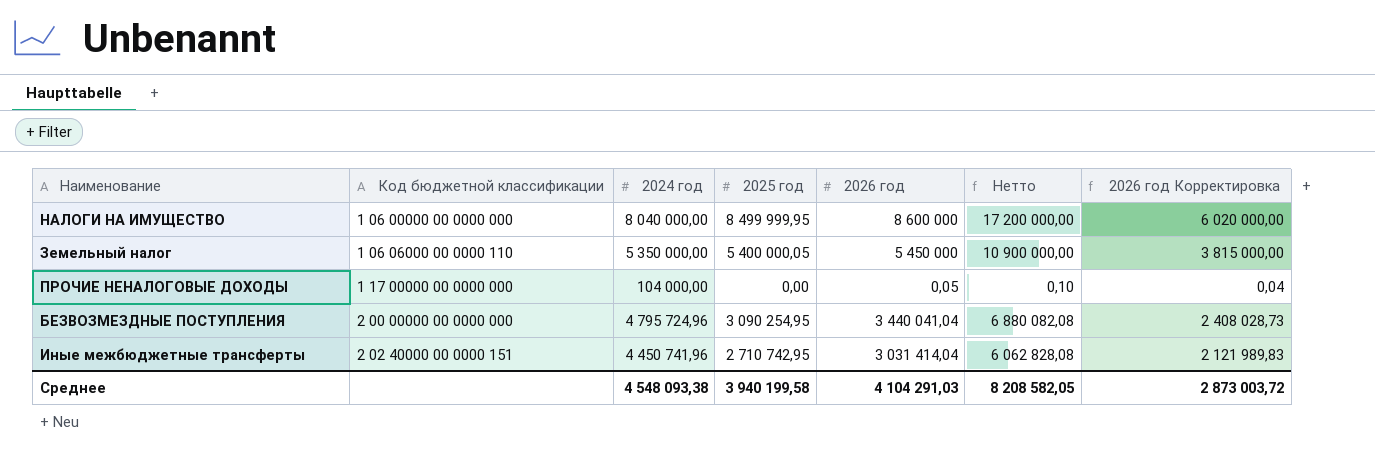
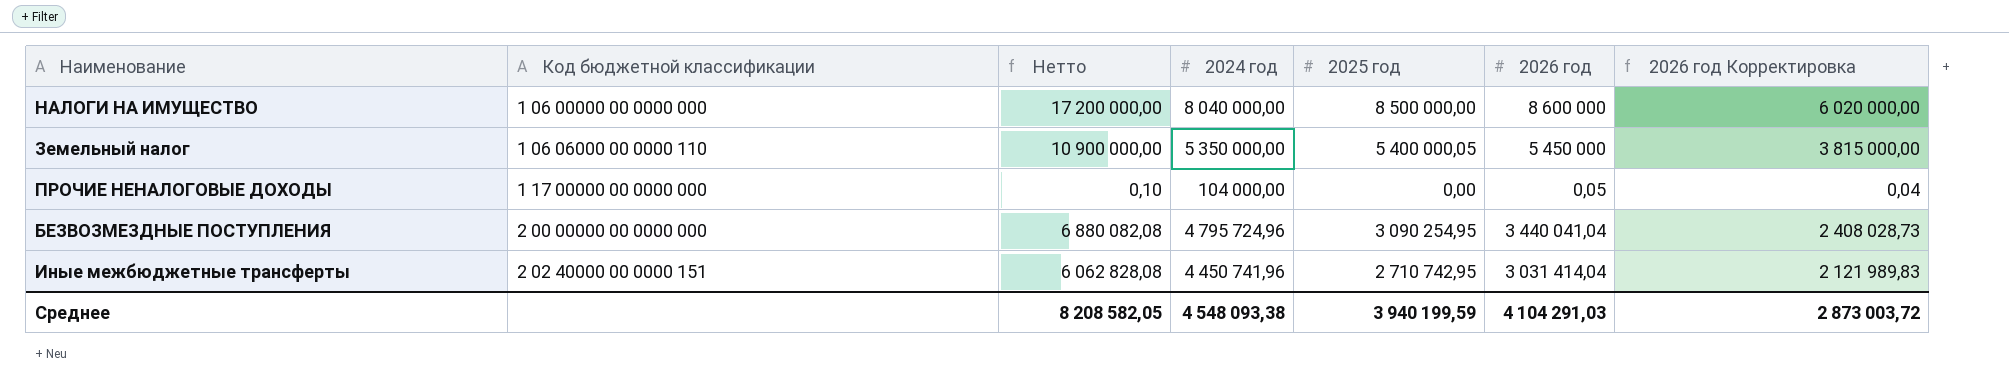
column Нетто | position: 6 -> 3
НАЛОГИ НА ИМУЩЕСТВО | 2025 год: 8 499 999,95 -> 8 500 000,00
Среднее | 2025 год: 3 940 199,58 -> 3 940 199,59

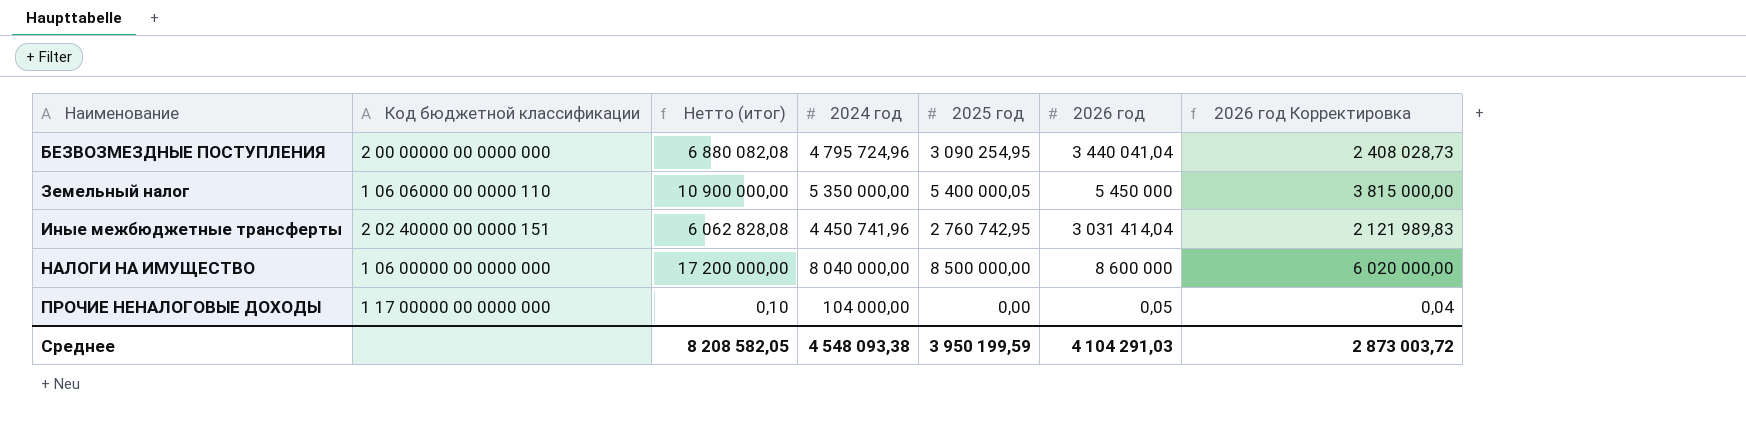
row order: Код бюджетной классификации ascending -> Наименование ascending
column name: Нетто -> Нетто (итог)
Иные межбюджетные трансферты | 2025 год: 2 710 742,95 -> 2 760 742,95
Среднее | 2025 год: 3 940 199,59 -> 3 950 199,59

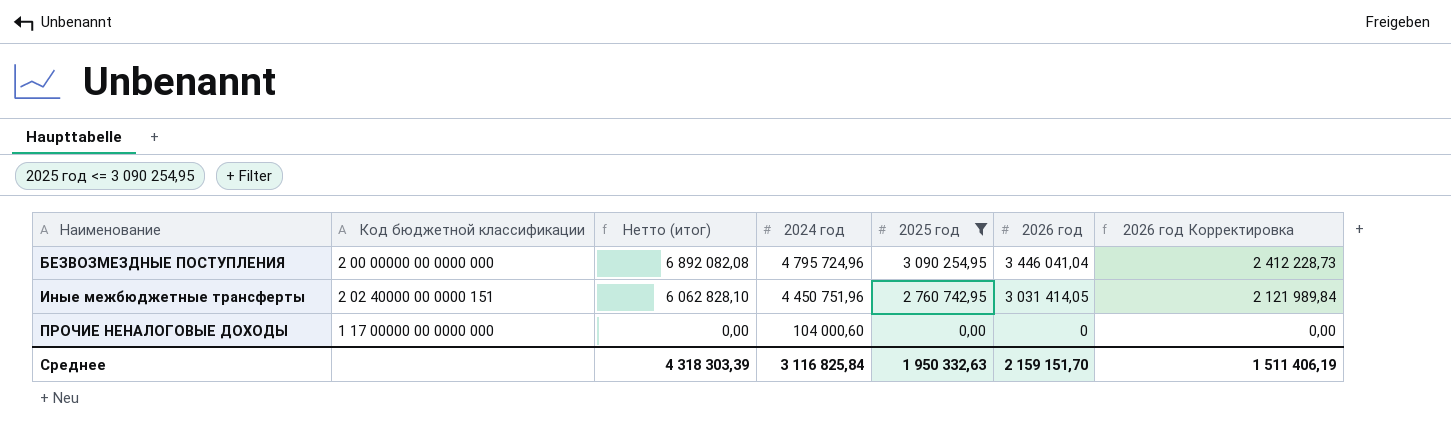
filter: none -> 2025 год <= 3 090 254,95
БЕЗВОЗМЕЗДНЫЕ ПОСТУПЛЕНИЯ | Нетто (итог): 6 880 082,08 -> 6 892 082,08
БЕЗВОЗМЕЗДНЫЕ ПОСТУПЛЕНИЯ | 2026 год: 3 440 041,04 -> 3 446 041,04
БЕЗВОЗМЕЗДНЫЕ ПОСТУПЛЕНИЯ | 2026 год Корректировка: 2 408 028,73 -> 2 412 228,73
Иные межбюджетные трансферты | Нетто (итог): 6 062 828,08 -> 6 062 828,10
Иные межбюджетные трансферты | 2024 год: 4 450 741,96 -> 4 450 751,96
Иные межбюджетные трансферты | 2026 год: 3 031 414,04 -> 3 031 414,05
Иные межбюджетные трансферты | 2026 год Корректировка: 2 121 989,83 -> 2 121 989,84
ПРОЧИЕ НЕНАЛОГОВЫЕ ДОХОДЫ | Нетто (итог): 0,10 -> 0,00
ПРОЧИЕ НЕНАЛОГОВЫЕ ДОХОДЫ | 2024 год: 104 000,00 -> 104 000,60
ПРОЧИЕ НЕНАЛОГОВЫЕ ДОХОДЫ | 2026 год: 0,05 -> 0
ПРОЧИЕ НЕНАЛОГОВЫЕ ДОХОДЫ | 2026 год Корректировка: 0,04 -> 0,00
Среднее | Нетто (итог): 8 208 582,05 -> 4 318 303,39
Среднее | 2024 год: 4 548 093,38 -> 3 116 825,84
Среднее | 2025 год: 3 950 199,59 -> 1 950 332,63
Среднее | 2026 год: 4 104 291,03 -> 2 159 151,70
Среднее | 2026 год Корректировка: 2 873 003,72 -> 1 511 406,19

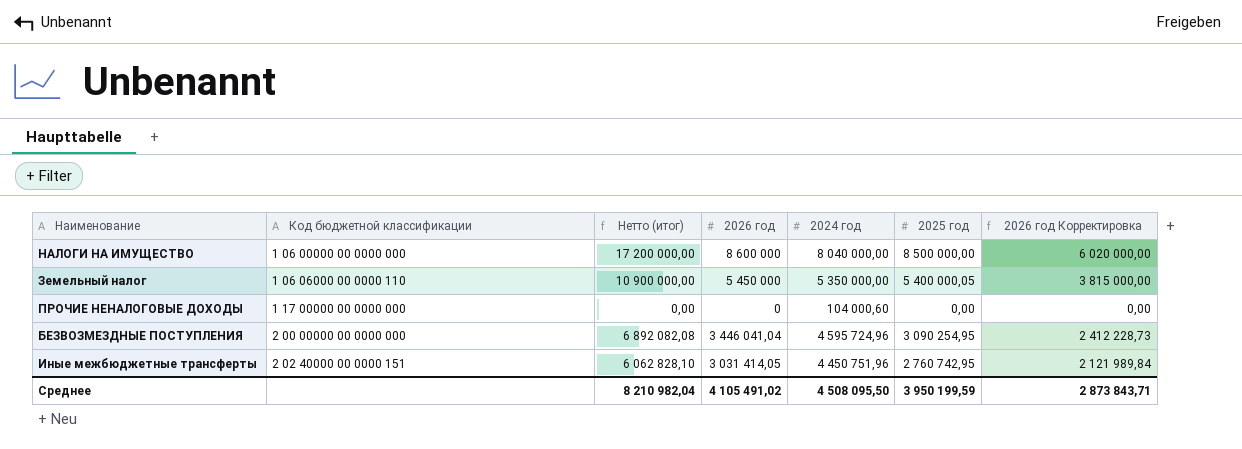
filter: 2025 год <= 3 090 254,95 -> none
row order: Наименование ascending -> Код бюджетной классификации ascending
column 2026 год | position: 6 -> 4
БЕЗВОЗМЕЗДНЫЕ ПОСТУПЛЕНИЯ | 2024 год: 4 795 724,96 -> 4 595 724,96
Среднее | Нетто (итог): 4 318 303,39 -> 8 210 982,04
Среднее | 2026 год: 2 159 151,70 -> 4 105 491,02
Среднее | 2024 год: 3 116 825,84 -> 4 508 095,50
Среднее | 2025 год: 1 950 332,63 -> 3 950 199,59
Среднее | 2026 год Корректировка: 1 511 406,19 -> 2 873 843,71

